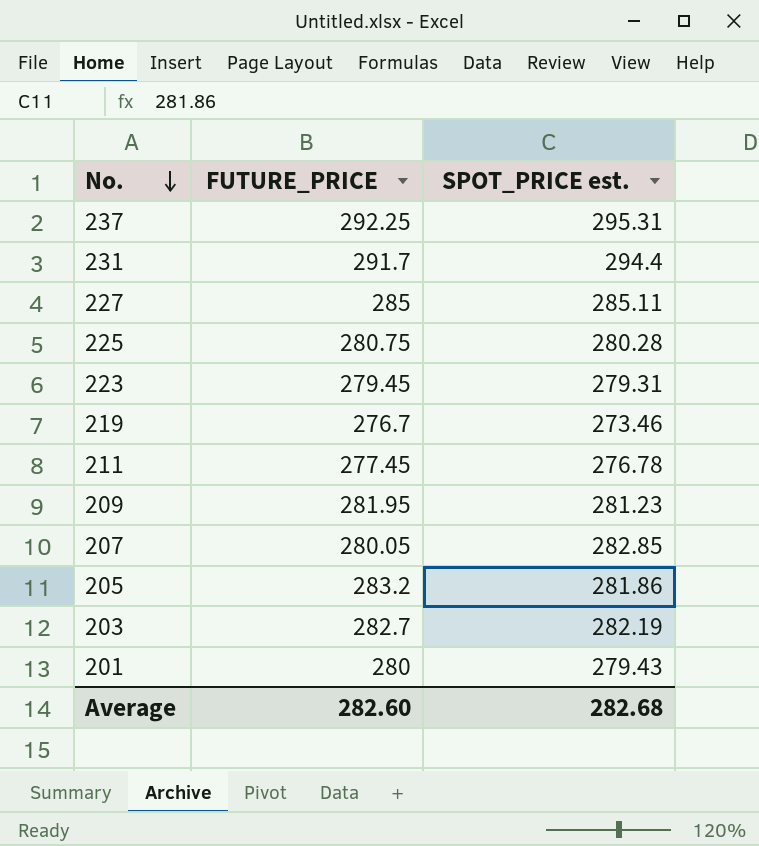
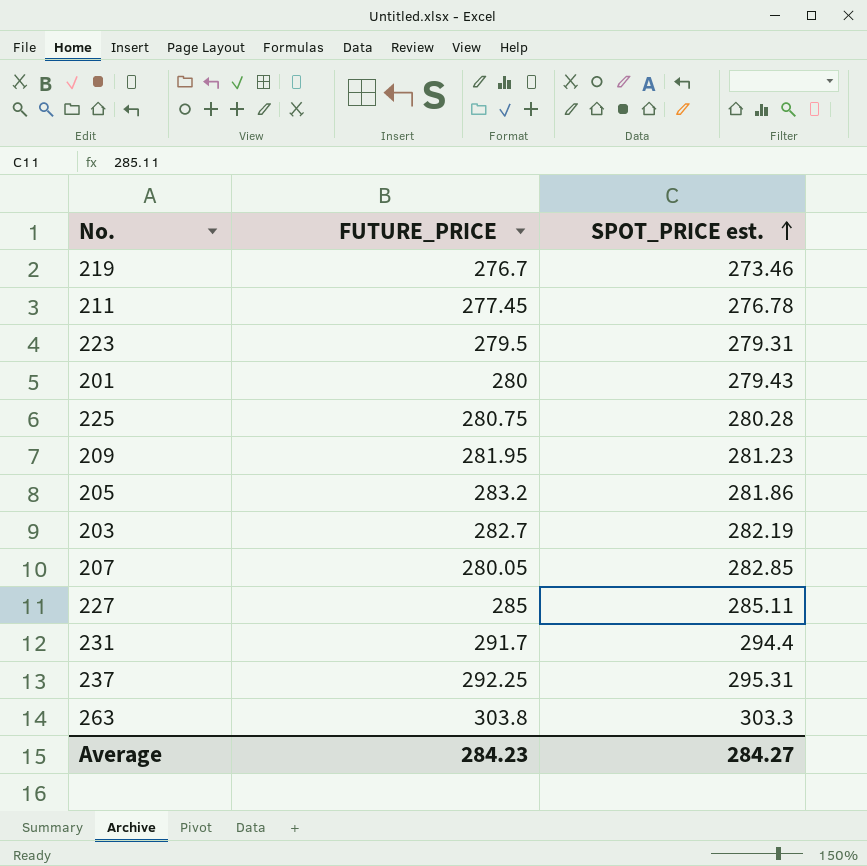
row order: No. descending -> SPOT_PRICE est. ascending
223 | FUTURE_PRICE: 279.45 -> 279.5
row 263: none -> 303.8 | 303.3
Average | FUTURE_PRICE: 282.60 -> 284.23
Average | SPOT_PRICE est.: 282.68 -> 284.27

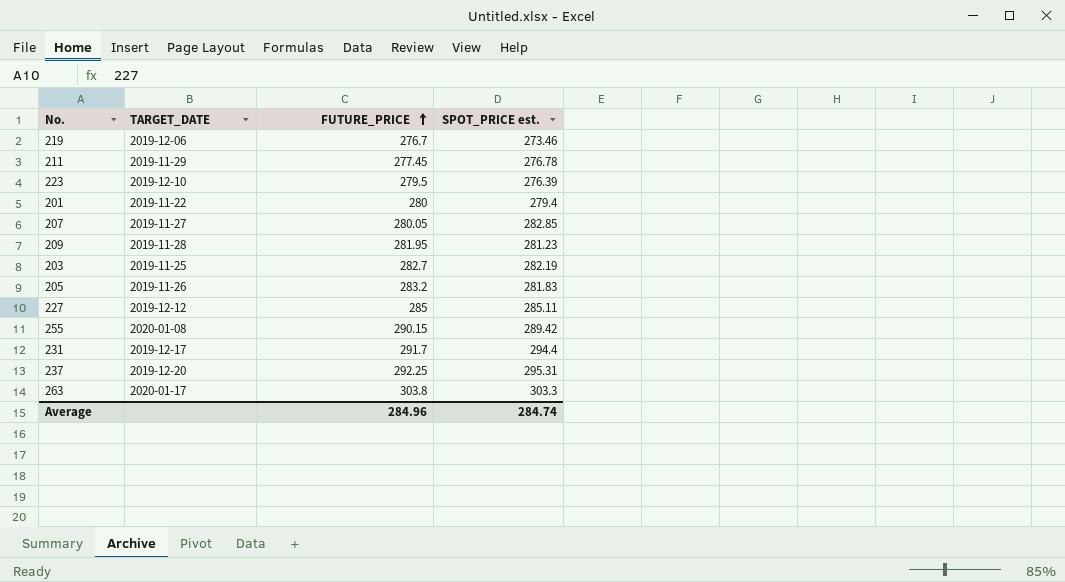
row order: SPOT_PRICE est. ascending -> FUTURE_PRICE ascending
column TARGET_DATE | position: none -> 2
row 225: 280.75 | 280.28 -> none
223 | SPOT_PRICE est.: 279.31 -> 276.39
201 | SPOT_PRICE est.: 279.43 -> 279.4
205 | SPOT_PRICE est.: 281.86 -> 281.83
row 255: none -> 2020-01-08 | 290.15 | 289.42
Average | FUTURE_PRICE: 284.23 -> 284.96
Average | SPOT_PRICE est.: 284.27 -> 284.74

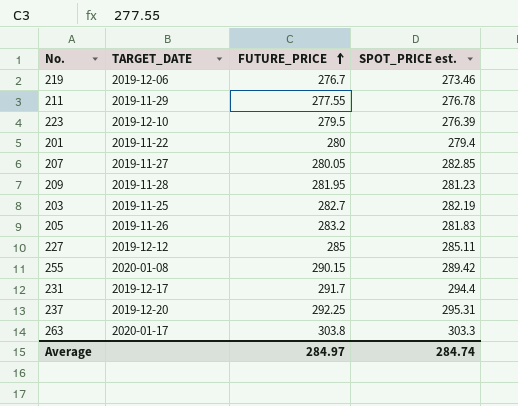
211 | FUTURE_PRICE: 277.45 -> 277.55
Average | FUTURE_PRICE: 284.96 -> 284.97

